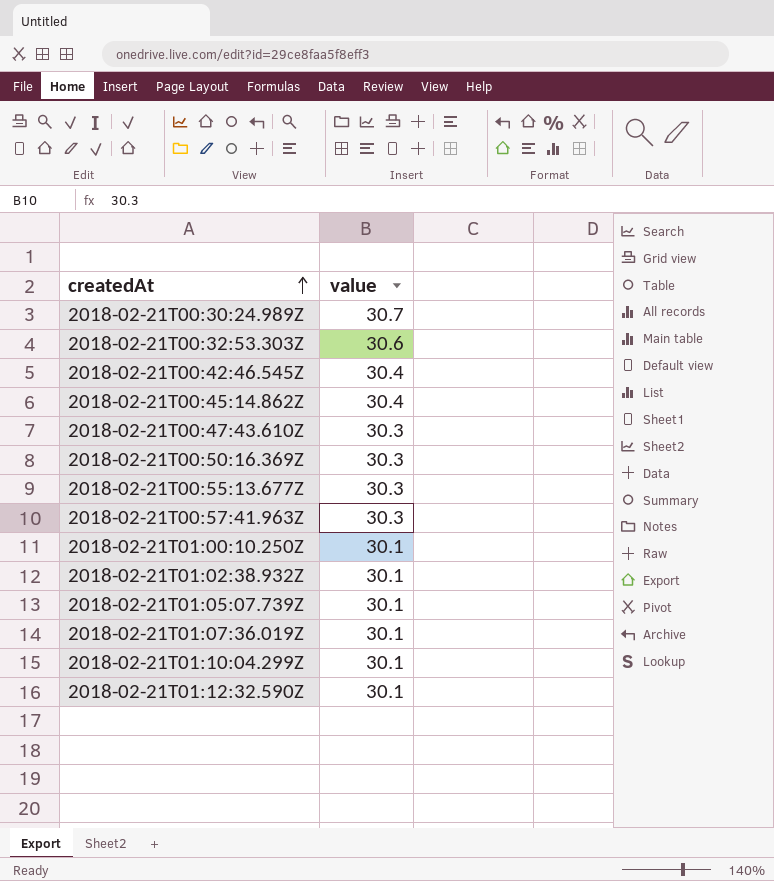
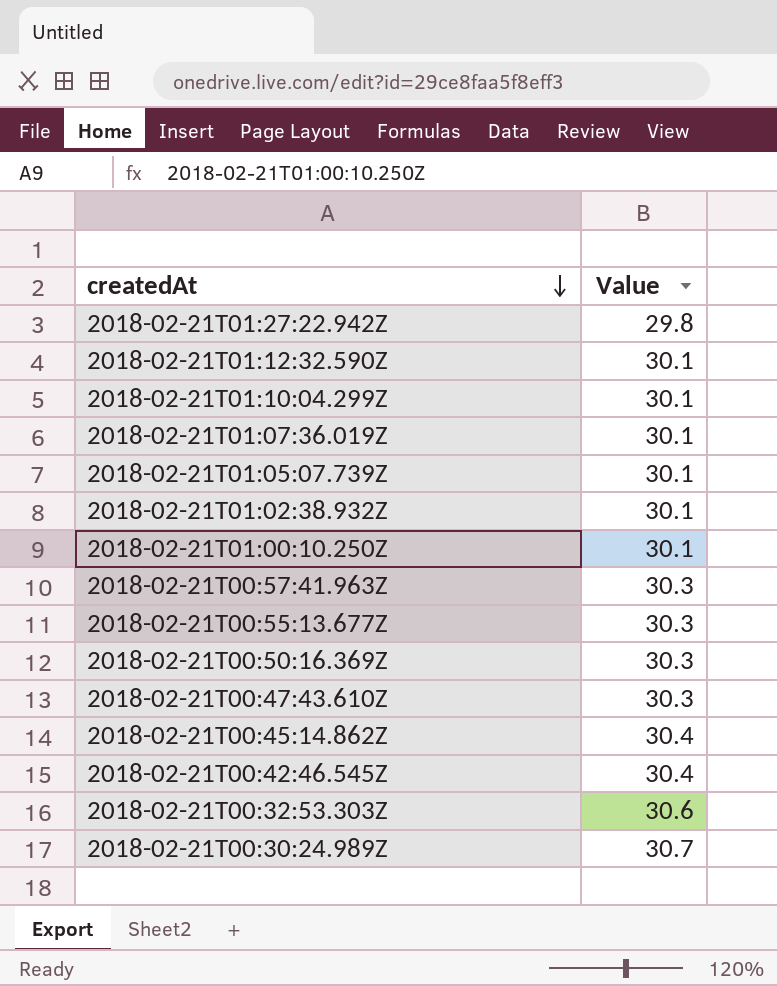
row order: createdAt ascending -> createdAt descending
column name: value -> Value
row 2018-02-21T01:27:22.942Z: none -> 29.8

